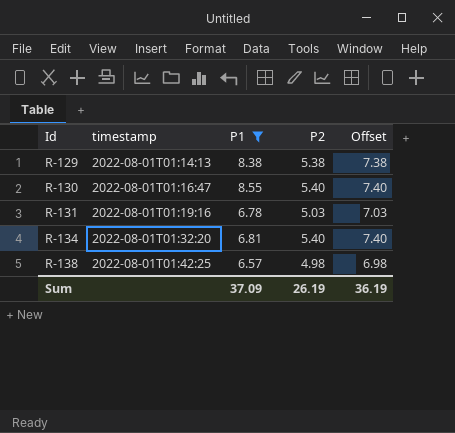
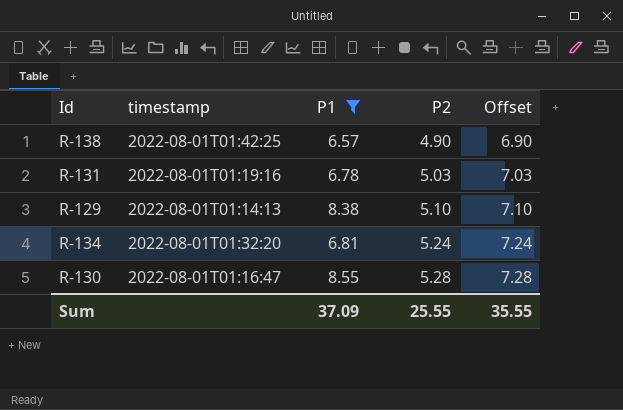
row order: Id ascending -> P2 ascending
R-138 | P2: 4.98 -> 4.90
R-138 | Offset: 6.98 -> 6.90
R-129 | P2: 5.38 -> 5.10
R-129 | Offset: 7.38 -> 7.10
R-134 | P2: 5.40 -> 5.24
R-134 | Offset: 7.40 -> 7.24
R-130 | P2: 5.40 -> 5.28
R-130 | Offset: 7.40 -> 7.28
Sum | P2: 26.19 -> 25.55
Sum | Offset: 36.19 -> 35.55

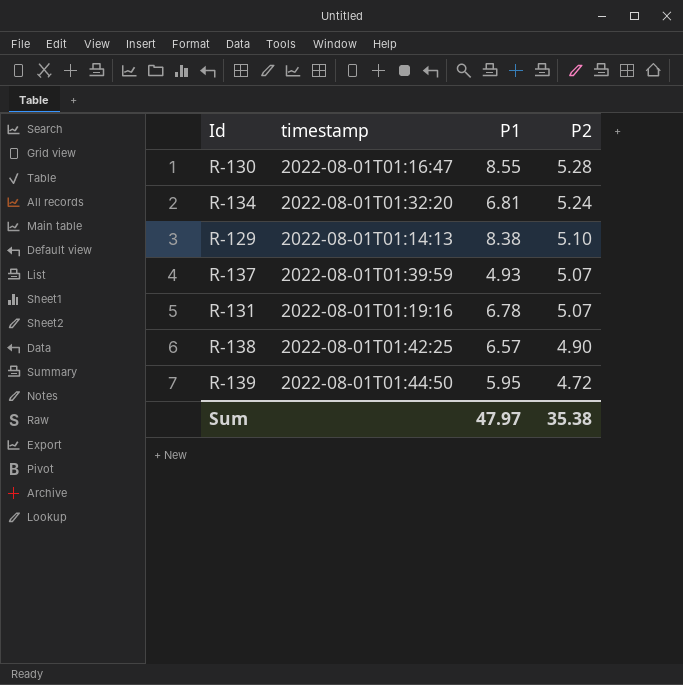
filter: P1 >= 6.57 -> none
row order: P2 ascending -> P2 descending
column Offset | formula: [P2] + 2 -> none
R-131 | P2: 5.03 -> 5.07
Sum | P1: 37.09 -> 47.97
Sum | P2: 25.55 -> 35.38

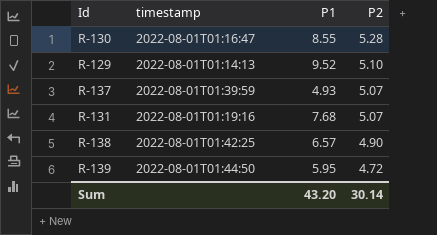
row R-134: 2022-08-01T01:32:20 | 6.81 | 5.24 -> none
R-129 | P1: 8.38 -> 9.52
R-131 | P1: 6.78 -> 7.68
Sum | P1: 47.97 -> 43.20
Sum | P2: 35.38 -> 30.14

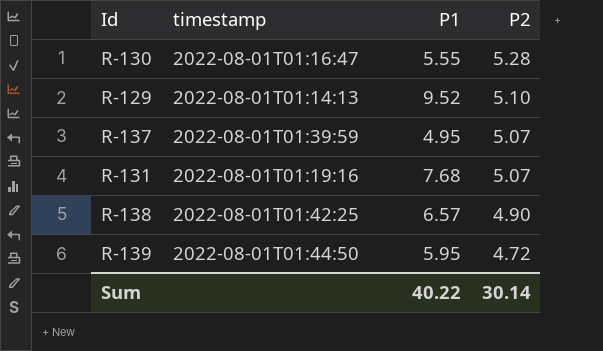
R-130 | P1: 8.55 -> 5.55
R-137 | P1: 4.93 -> 4.95
Sum | P1: 43.20 -> 40.22

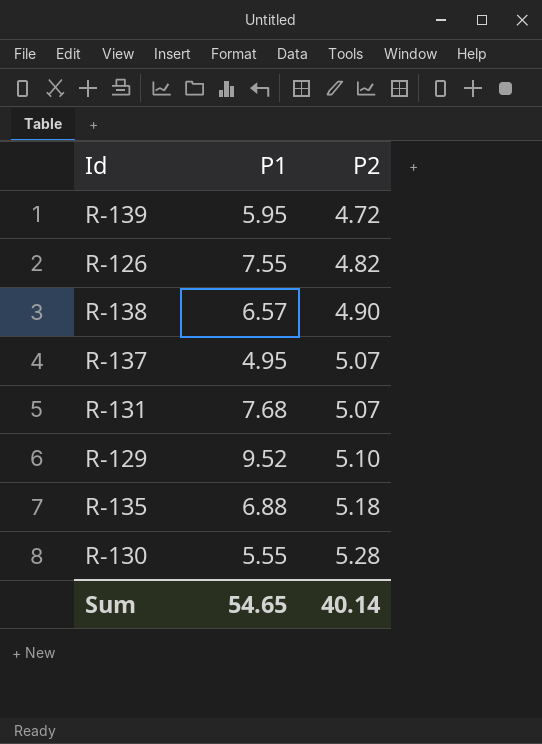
row order: P2 descending -> P2 ascending
column timestamp | position: 2 -> none
row R-126: none -> 7.55 | 4.82
row R-135: none -> 6.88 | 5.18
Sum | P1: 40.22 -> 54.65
Sum | P2: 30.14 -> 40.14

